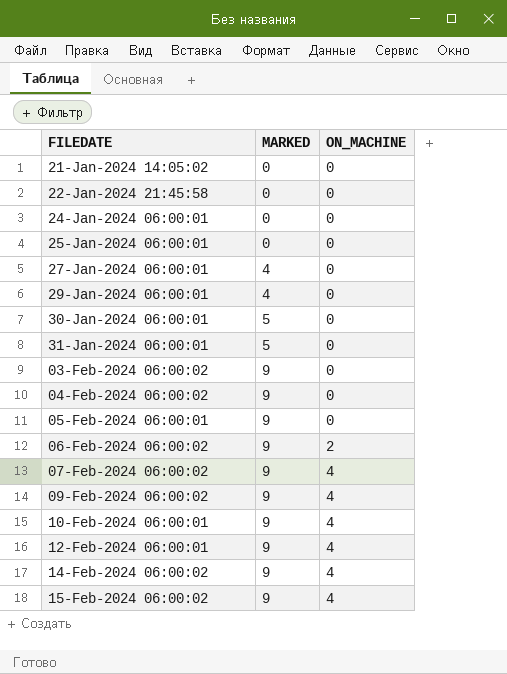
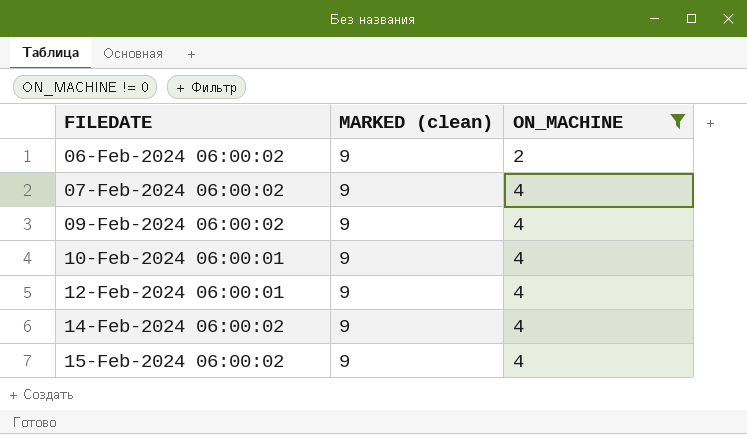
filter: none -> ON_MACHINE != 0
column name: MARKED -> MARKED (clean)

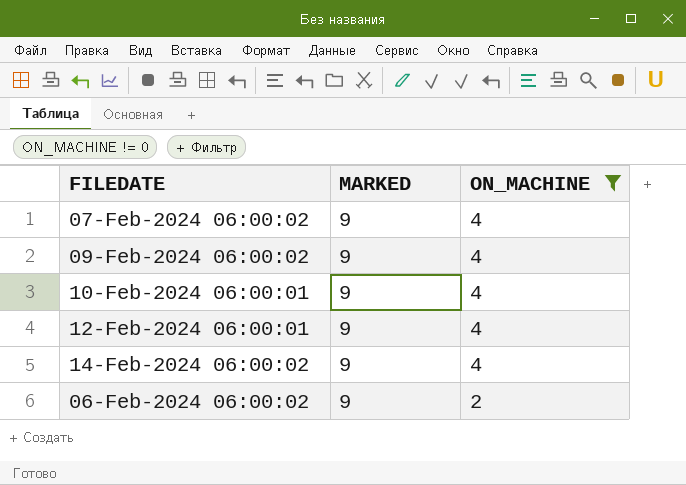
row order: FILEDATE ascending -> ON_MACHINE descending
column name: MARKED (clean) -> MARKED
row 15-Feb-2024 06:00:02: 9 | 4 -> none

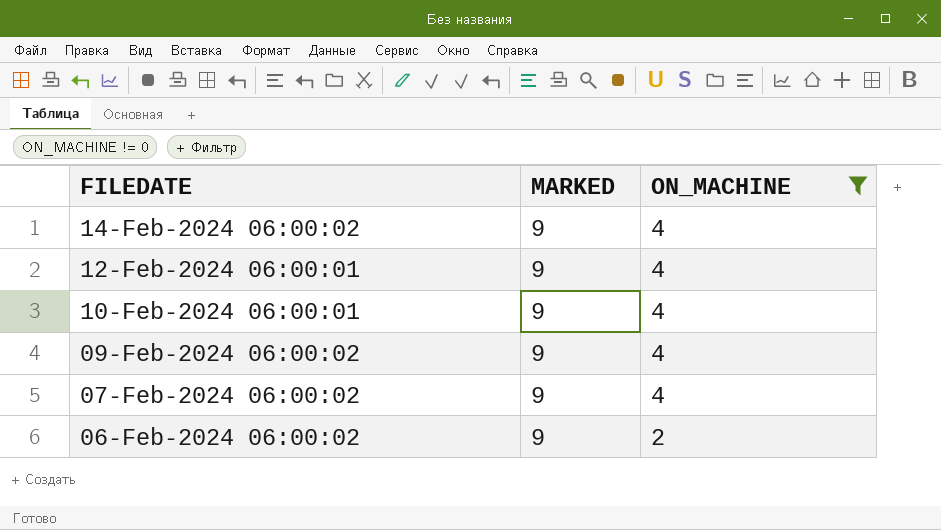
row order: ON_MACHINE descending -> FILEDATE descending

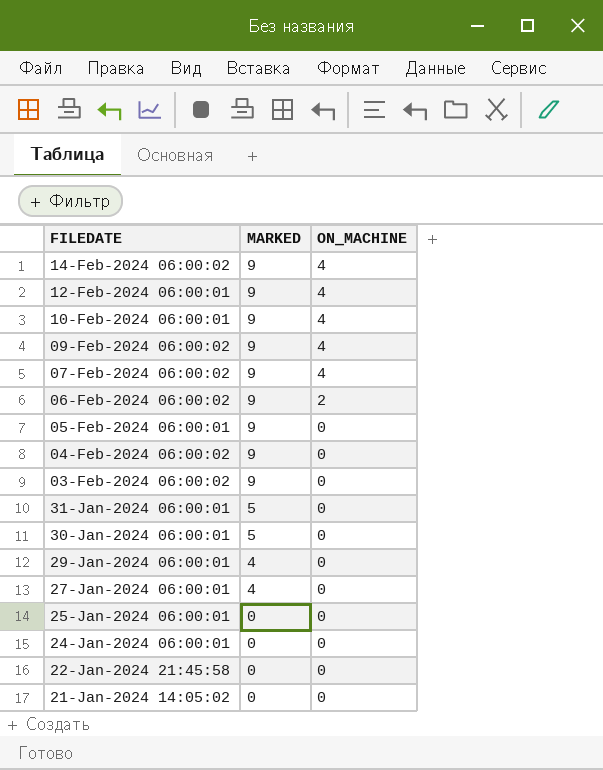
filter: ON_MACHINE != 0 -> none

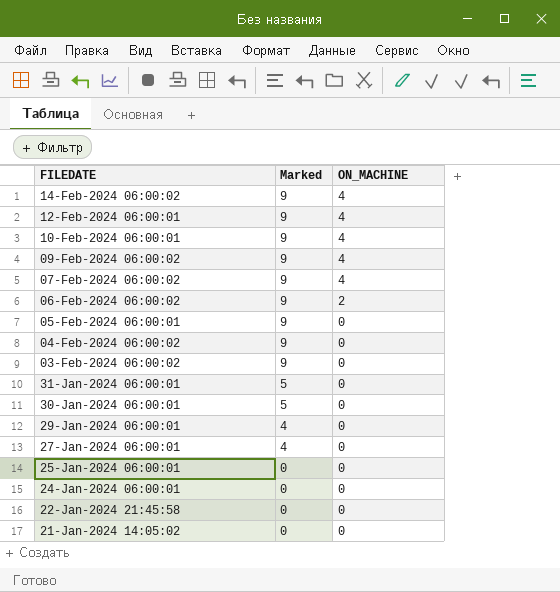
column name: MARKED -> Marked

